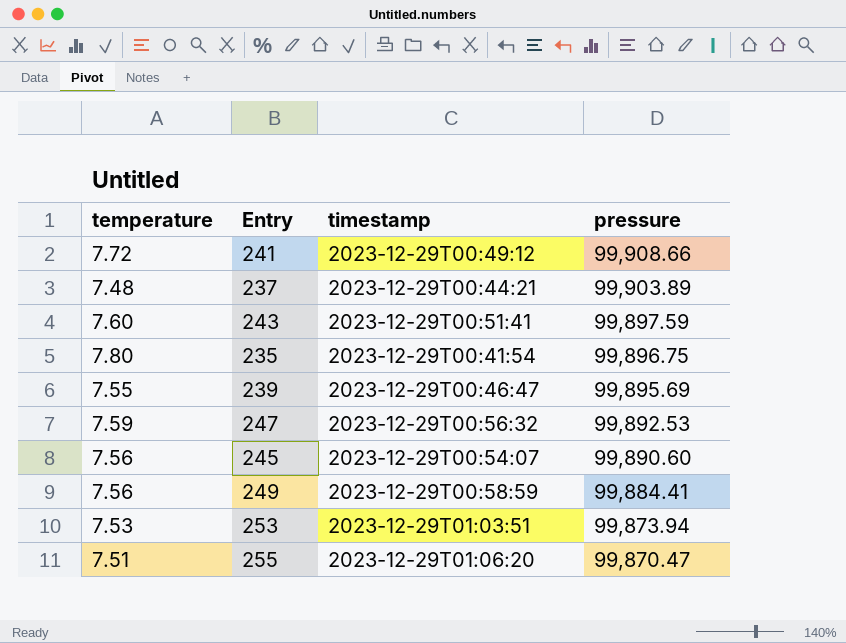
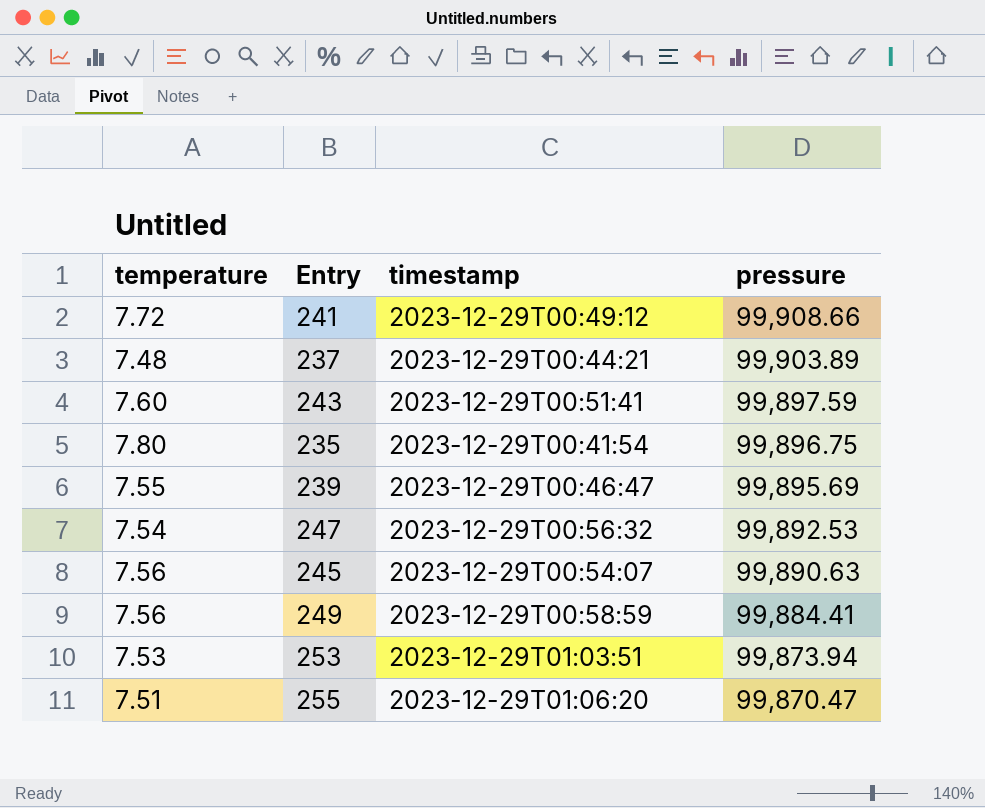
247 | temperature: 7.59 -> 7.54
245 | pressure: 99,890.60 -> 99,890.63

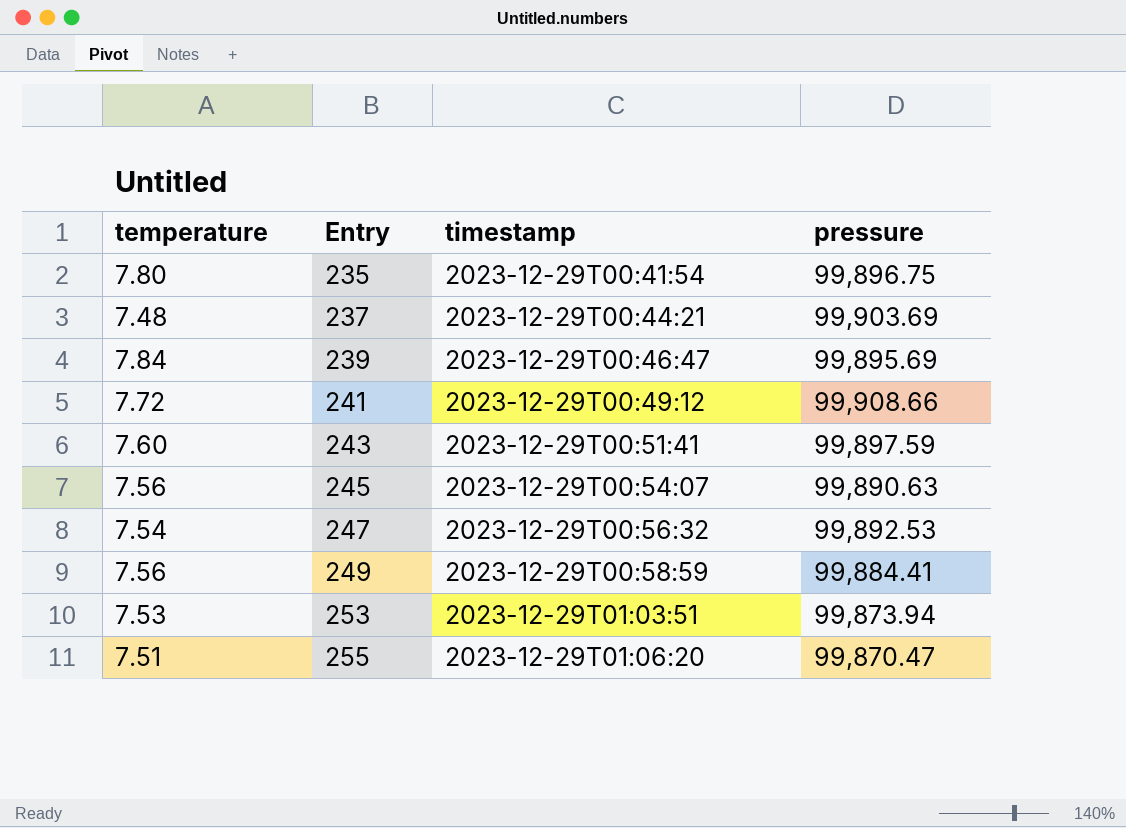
row order: pressure descending -> Entry ascending
237 | pressure: 99,903.89 -> 99,903.69
239 | temperature: 7.55 -> 7.84

